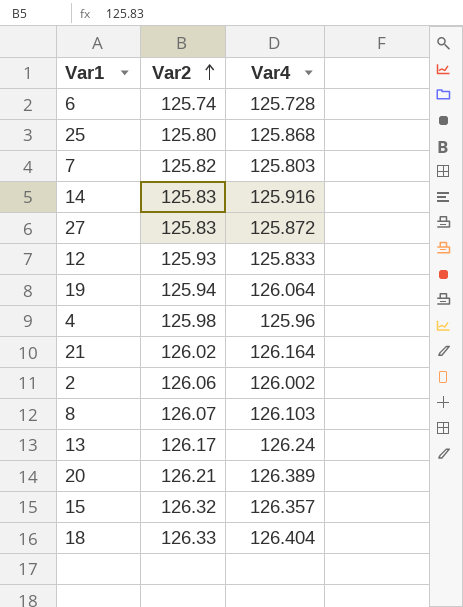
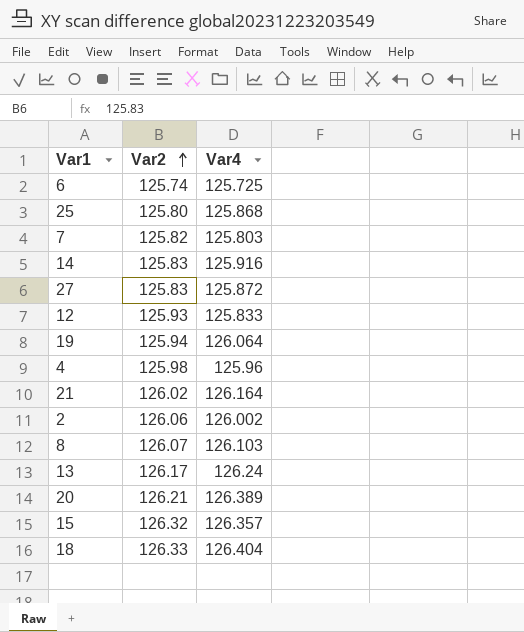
6 | Var4: 125.728 -> 125.725

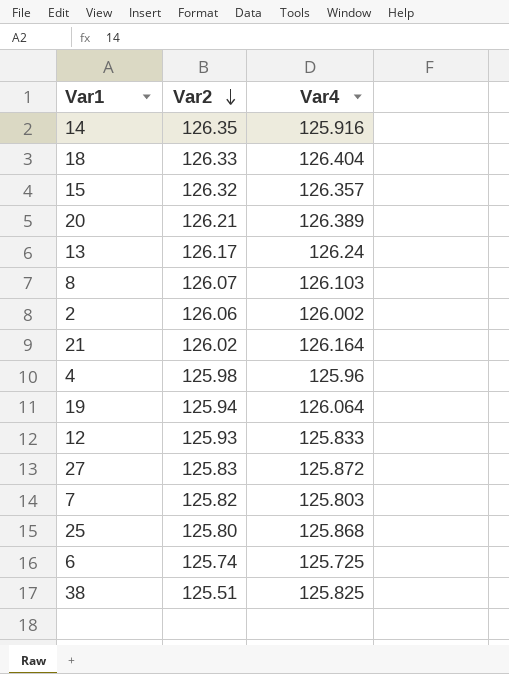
row order: Var2 ascending -> Var2 descending
14 | Var2: 125.83 -> 126.35
row 38: none -> 125.51 | 125.825

